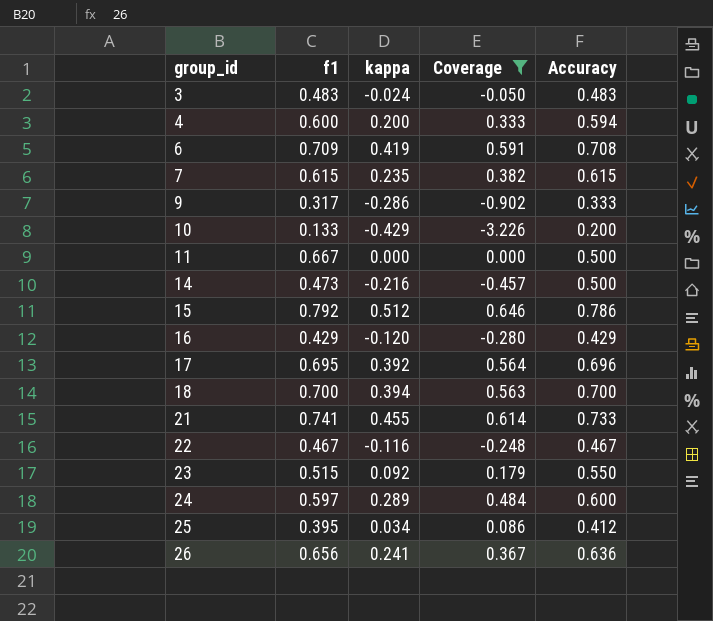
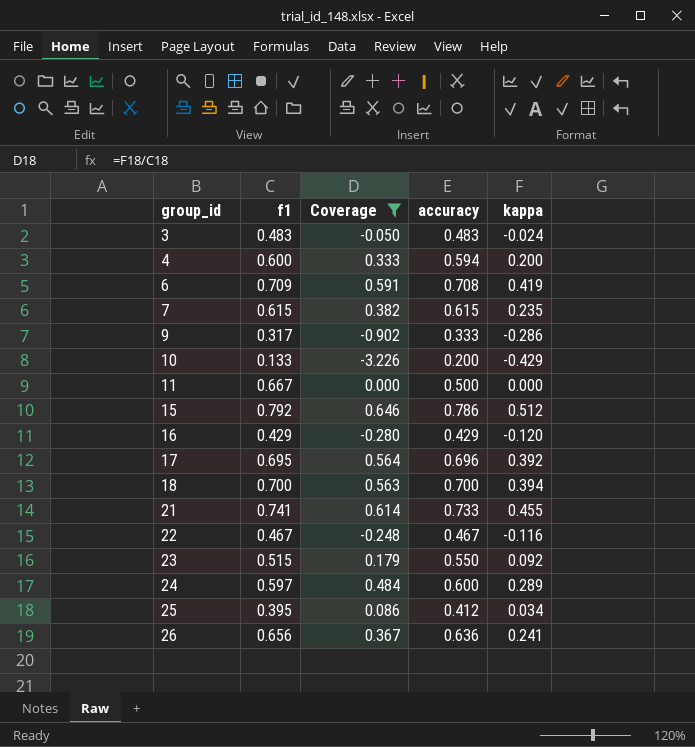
column name: Accuracy -> accuracy
column kappa | position: 3 -> 5
row 14: 0.473 | -0.216 | -0.457 | 0.500 -> none

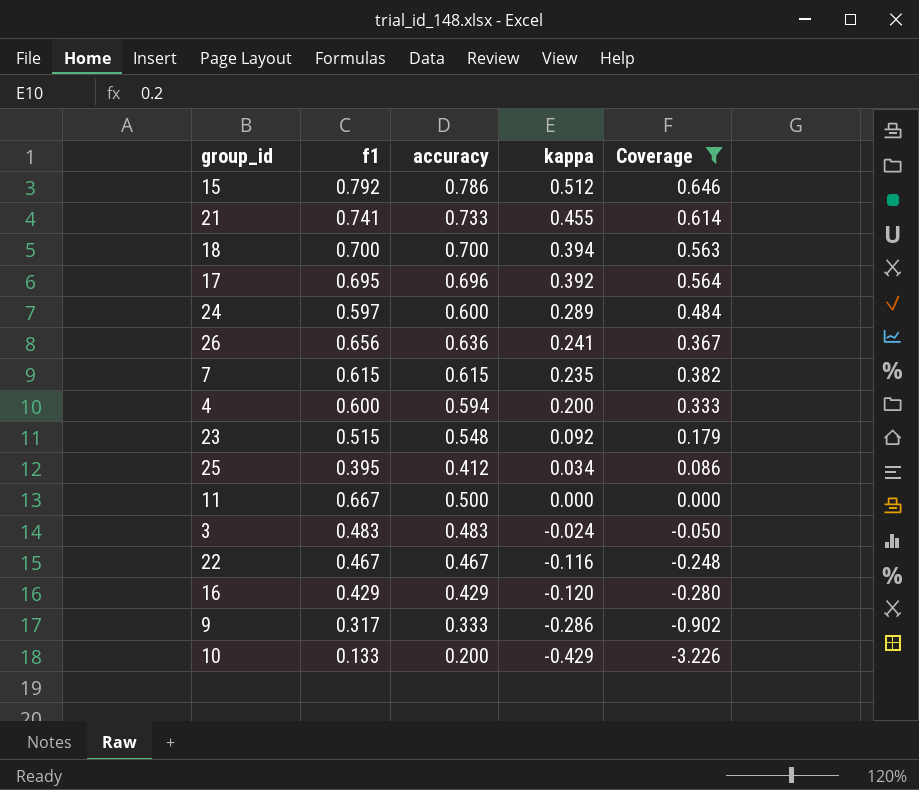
row order: group_id ascending -> kappa descending
column Coverage | position: 3 -> 5
row 6: 0.709 | 0.591 | 0.708 | 0.419 -> none
23 | accuracy: 0.550 -> 0.548

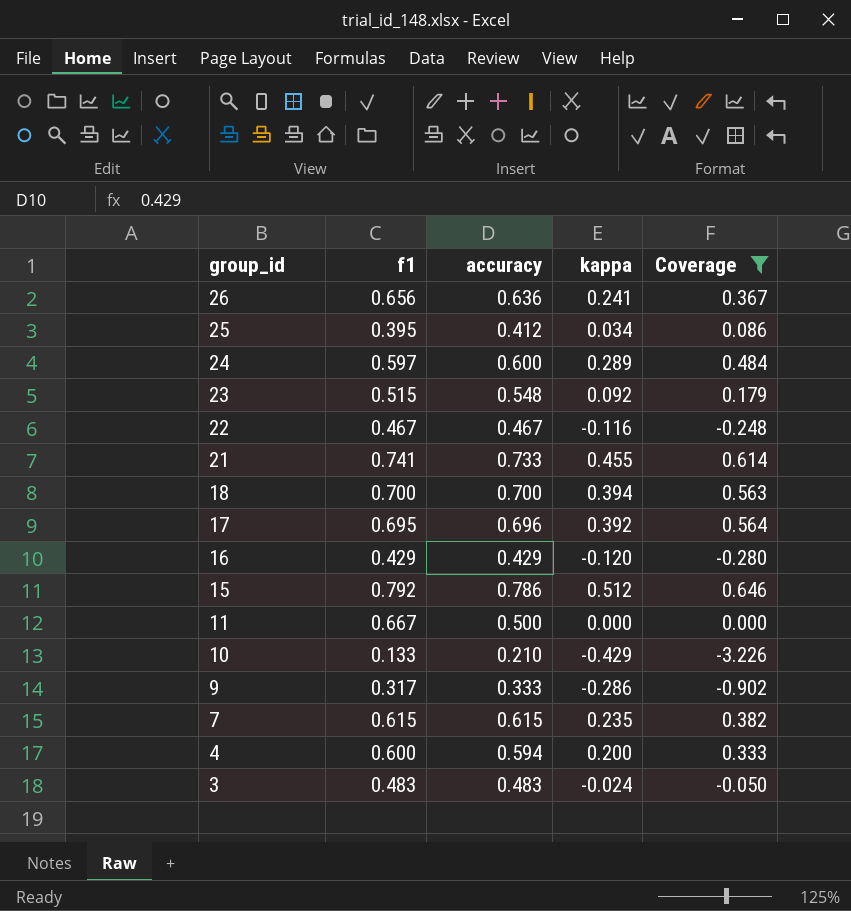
row order: kappa descending -> group_id descending
10 | accuracy: 0.200 -> 0.210

